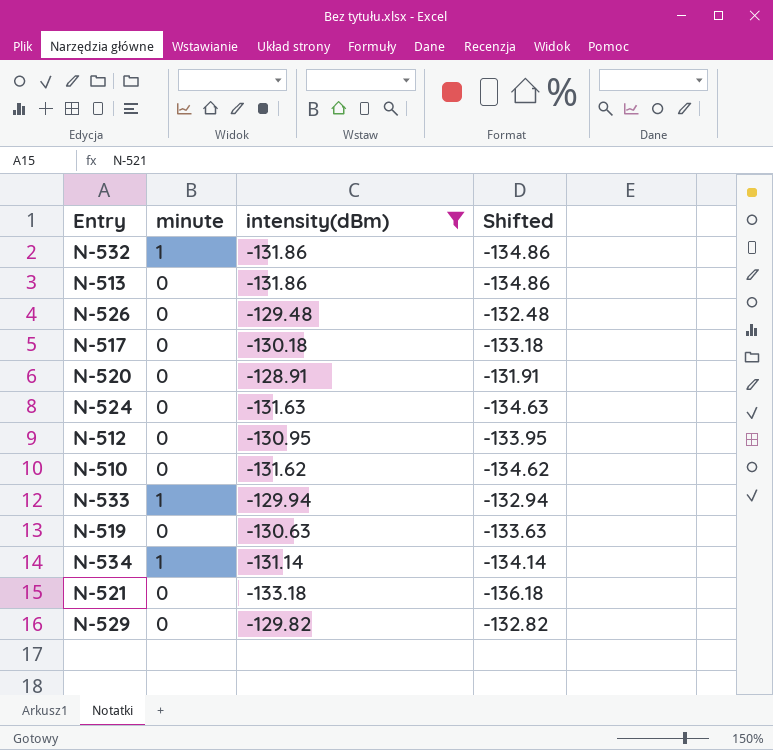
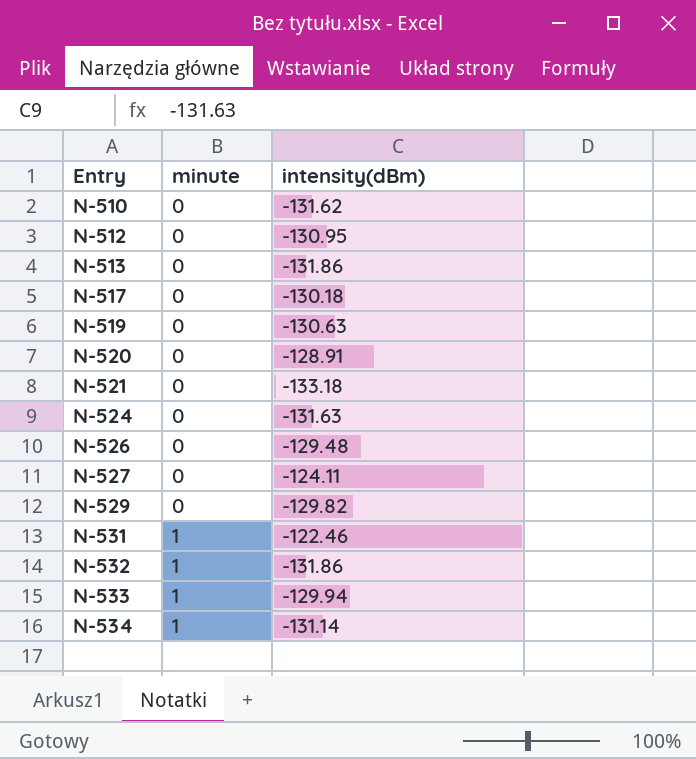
filter: intensity(dBm) <= -128.91 -> none
row order: none -> Entry ascending
column Shifted | formula: [intensity(dBm)] - 3 -> none

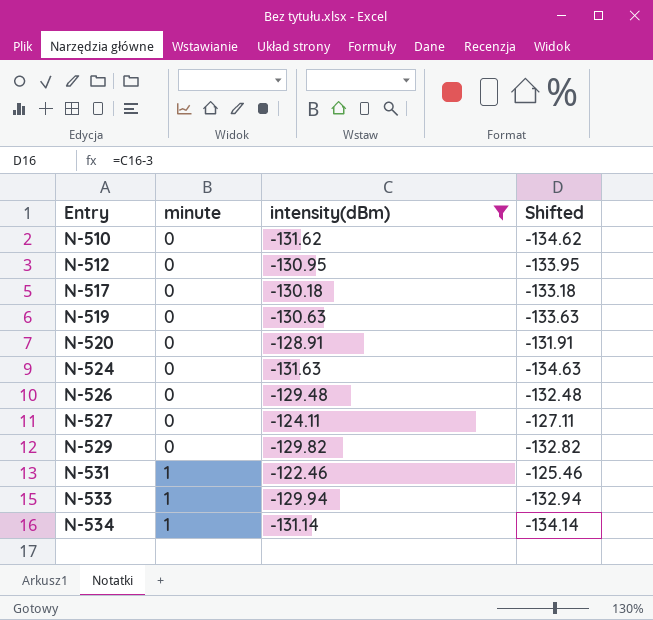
filter: none -> intensity(dBm) >= -131.63
column Shifted | formula: none -> [intensity(dBm)] - 3

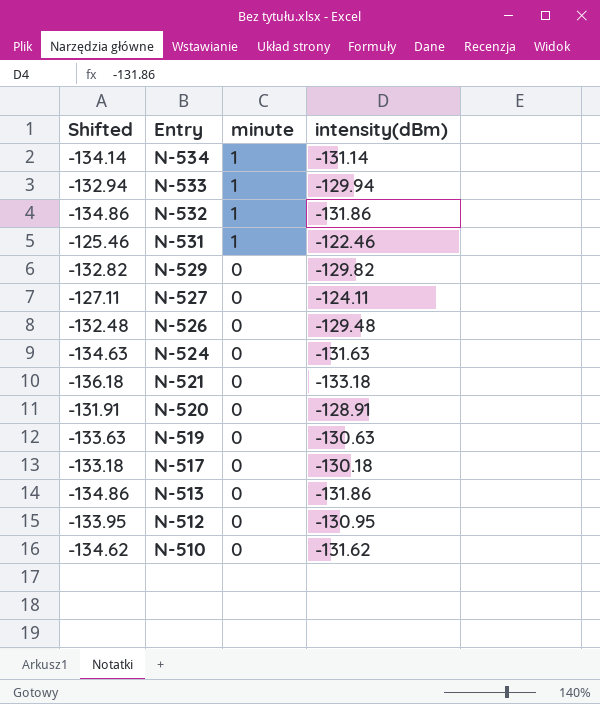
filter: intensity(dBm) >= -131.63 -> none
row order: Entry ascending -> Entry descending
column Shifted | position: 4 -> 1

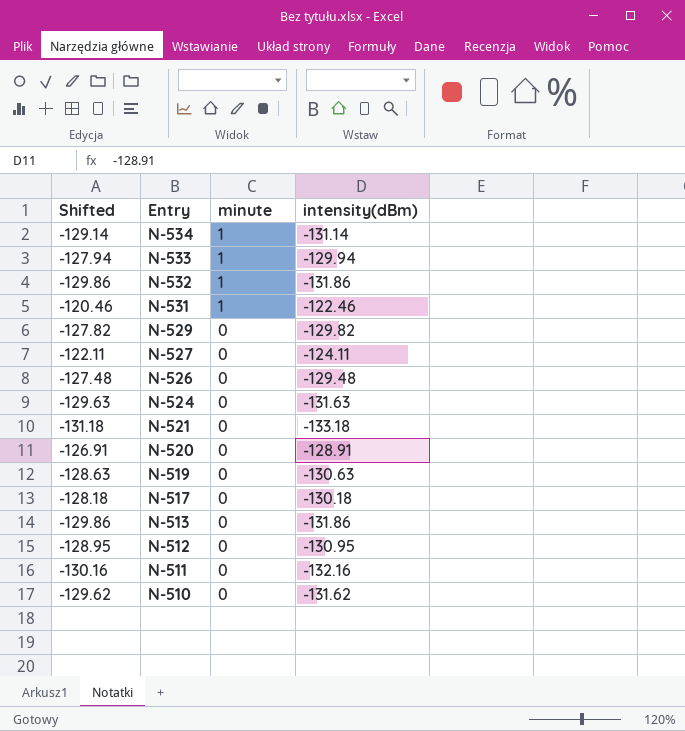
column Shifted | formula: [intensity(dBm)] - 3 -> [intensity(dBm)] + 2
row N-511: none -> -130.16 | 0 | -132.16

